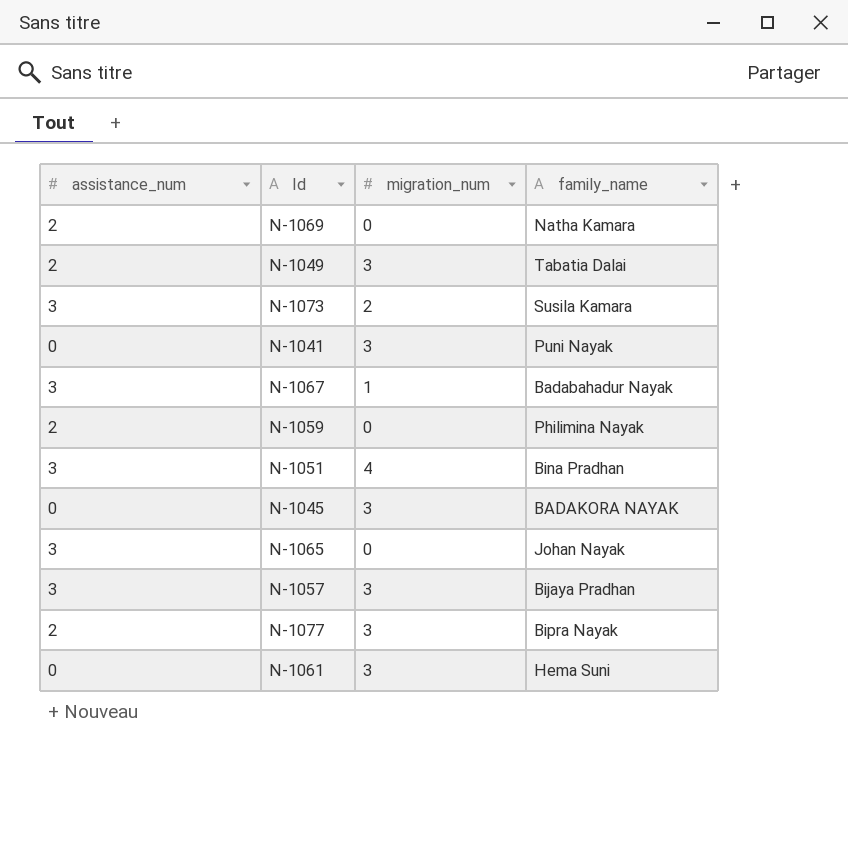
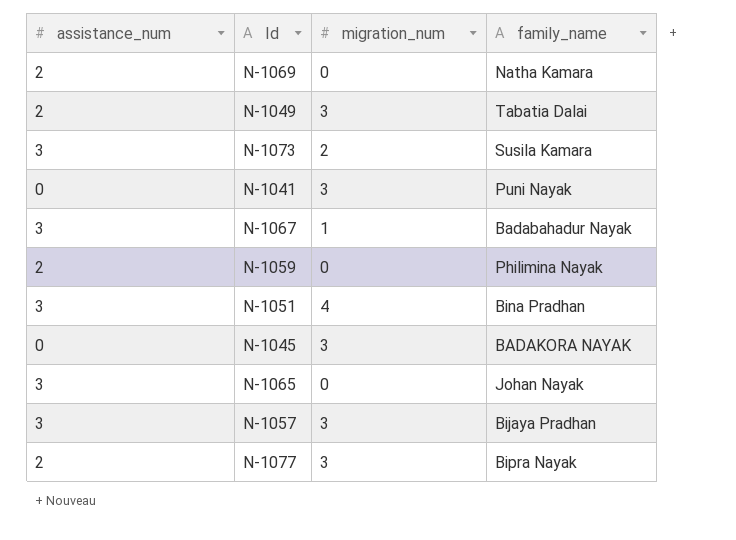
row N-1061: 0 | 3 | Hema Suni -> none

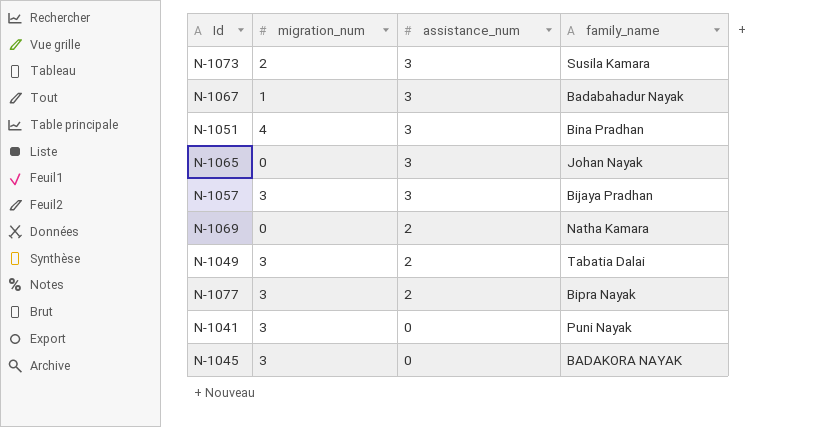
row order: none -> assistance_num descending
column assistance_num | position: 1 -> 3
row N-1059: 2 | 0 | Philimina Nayak -> none

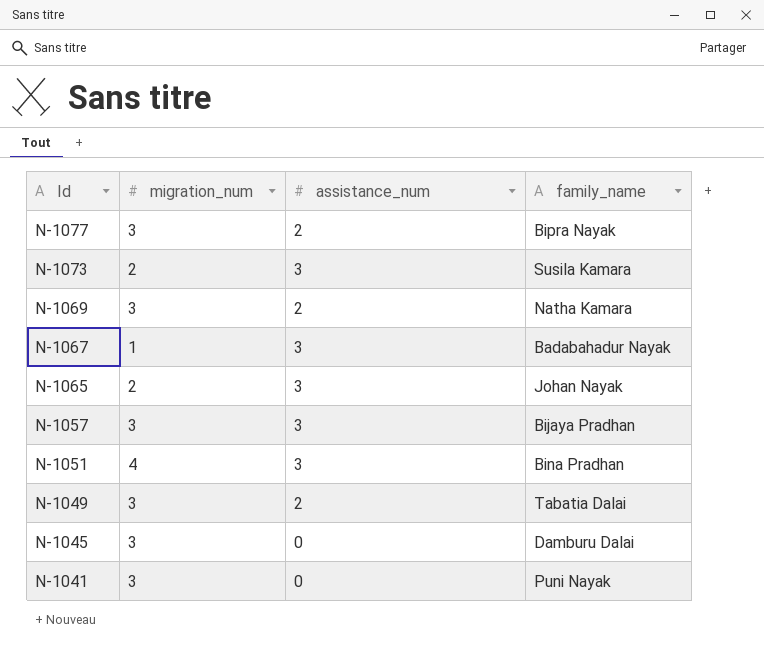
row order: assistance_num descending -> Id descending
N-1069 | migration_num: 0 -> 3
N-1065 | migration_num: 0 -> 2
N-1045 | family_name: BADAKORA NAYAK -> Damburu Dalai

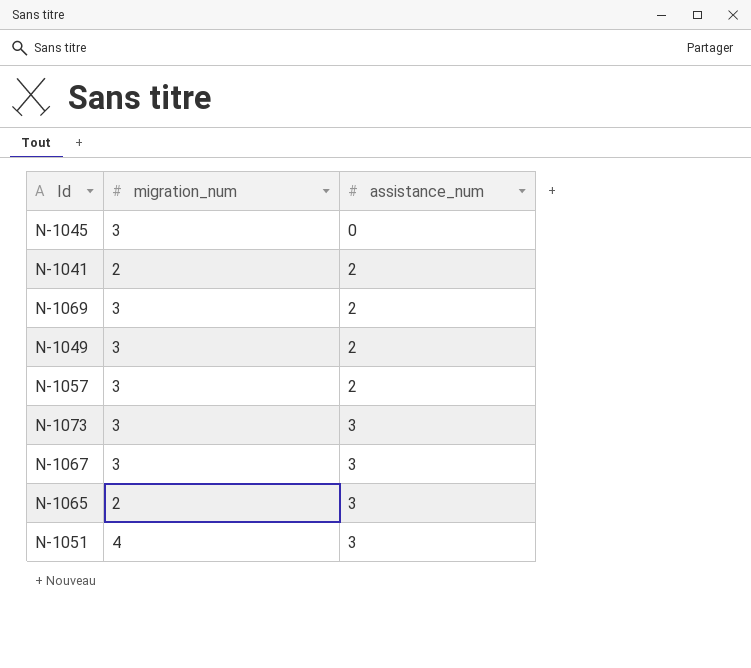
row order: Id descending -> assistance_num ascending
column family_name | position: 4 -> none
row N-1077: 3 | 2 | Bipra Nayak -> none
N-1041 | migration_num: 3 -> 2
N-1041 | assistance_num: 0 -> 2
N-1057 | assistance_num: 3 -> 2
N-1073 | migration_num: 2 -> 3
N-1067 | migration_num: 1 -> 3

